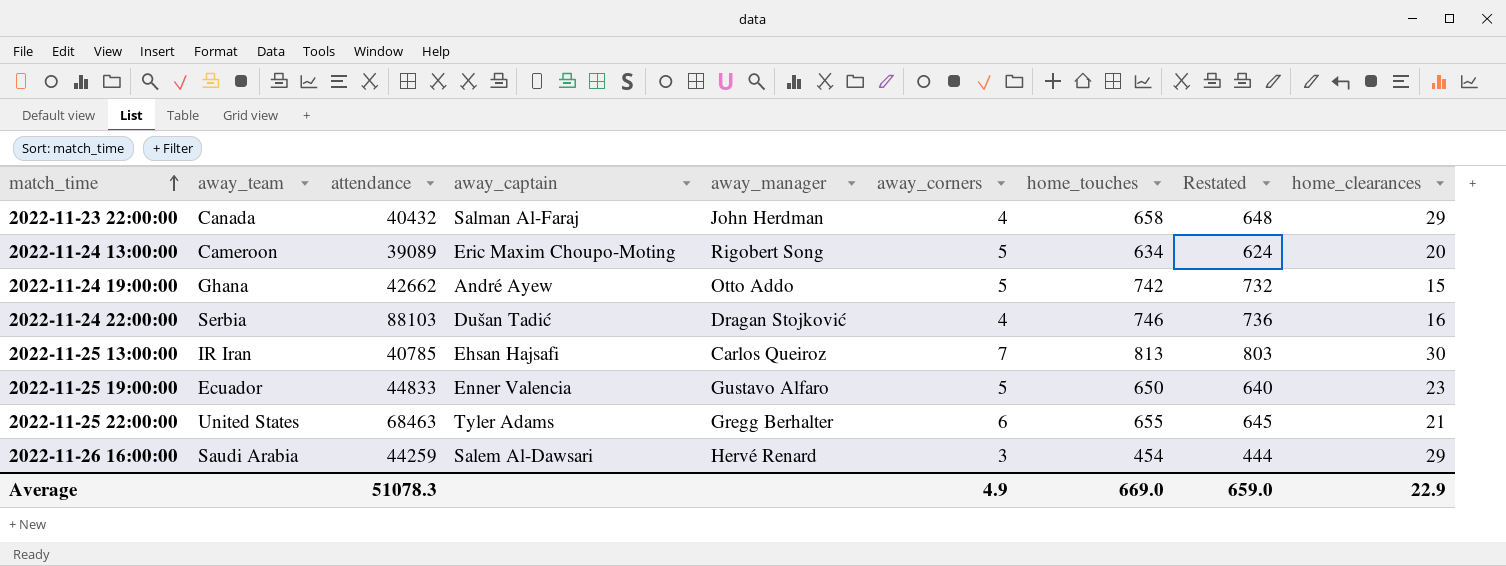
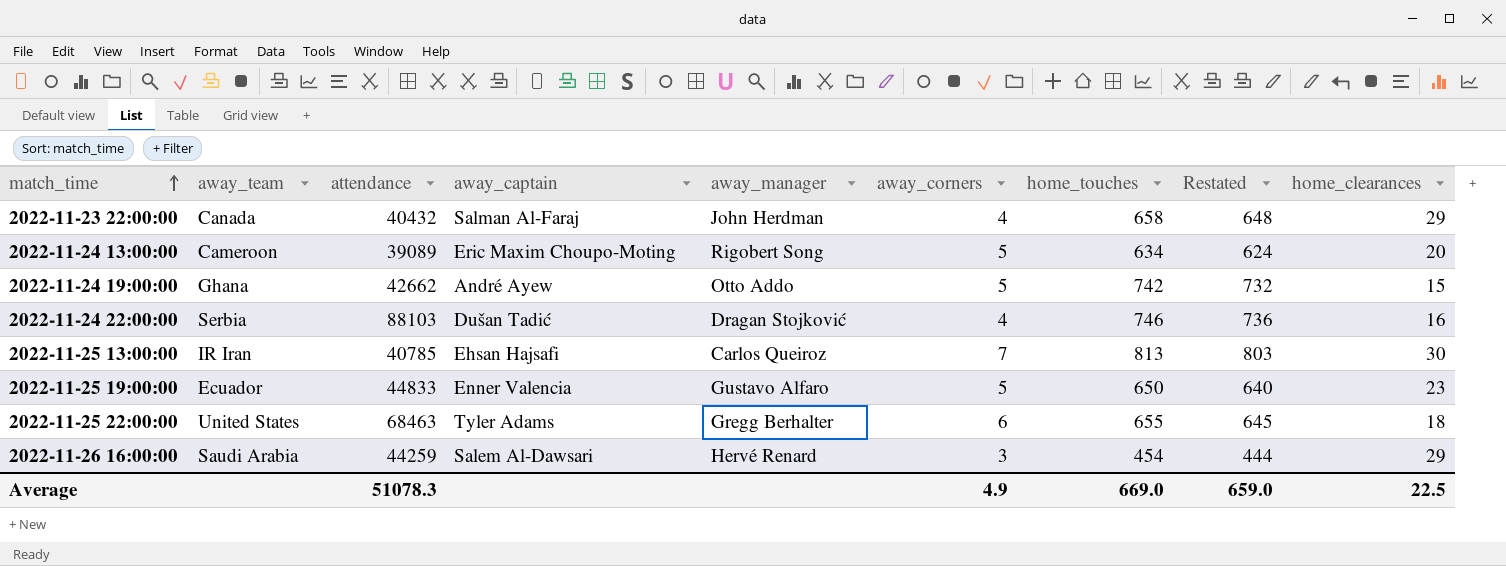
2022-11-25 22:00:00 | home_clearances: 21 -> 18
Average | home_clearances: 22.9 -> 22.5

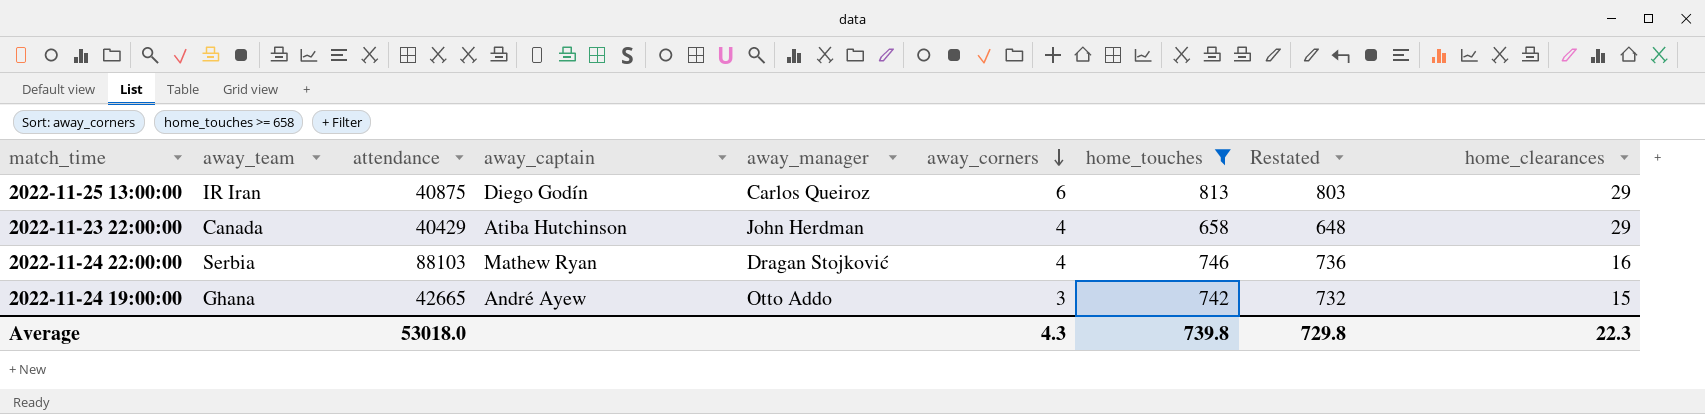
filter: none -> home_touches >= 658
row order: match_time ascending -> away_corners descending
2022-11-25 13:00:00 | attendance: 40785 -> 40875
2022-11-25 13:00:00 | away_captain: Ehsan Hajsafi -> Diego Godín
2022-11-25 13:00:00 | away_corners: 7 -> 6
2022-11-25 13:00:00 | home_clearances: 30 -> 29
2022-11-23 22:00:00 | attendance: 40432 -> 40429
2022-11-23 22:00:00 | away_captain: Salman Al-Faraj -> Atiba Hutchinson
2022-11-24 22:00:00 | away_captain: Dušan Tadić -> Mathew Ryan
2022-11-24 19:00:00 | attendance: 42662 -> 42665
2022-11-24 19:00:00 | away_corners: 5 -> 3
Average | attendance: 51078.3 -> 53018.0
Average | away_corners: 4.9 -> 4.3
Average | home_touches: 669.0 -> 739.8
Average | Restated: 659.0 -> 729.8
Average | home_clearances: 22.5 -> 22.3

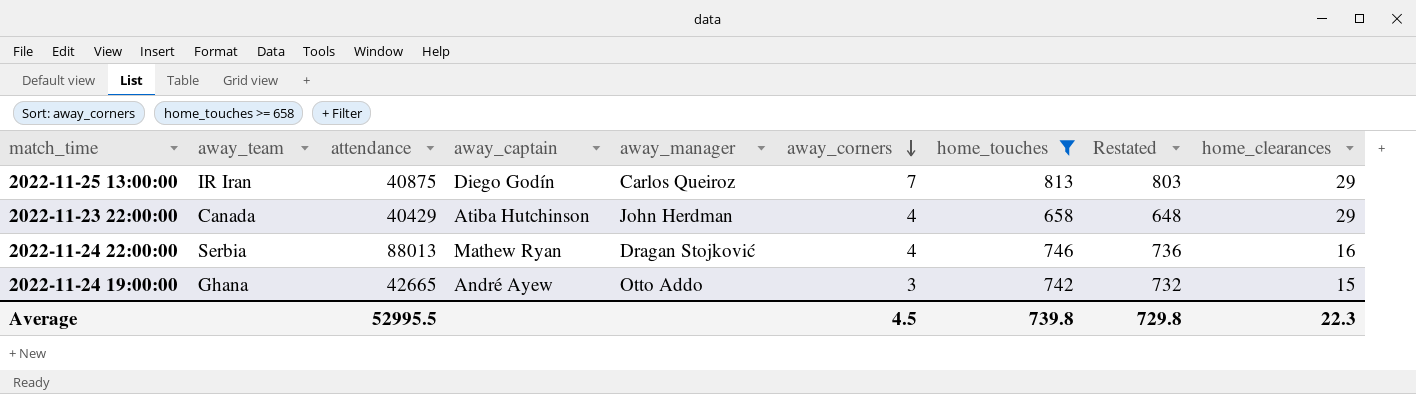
2022-11-25 13:00:00 | away_corners: 6 -> 7
2022-11-24 22:00:00 | attendance: 88103 -> 88013
Average | attendance: 53018.0 -> 52995.5
Average | away_corners: 4.3 -> 4.5

